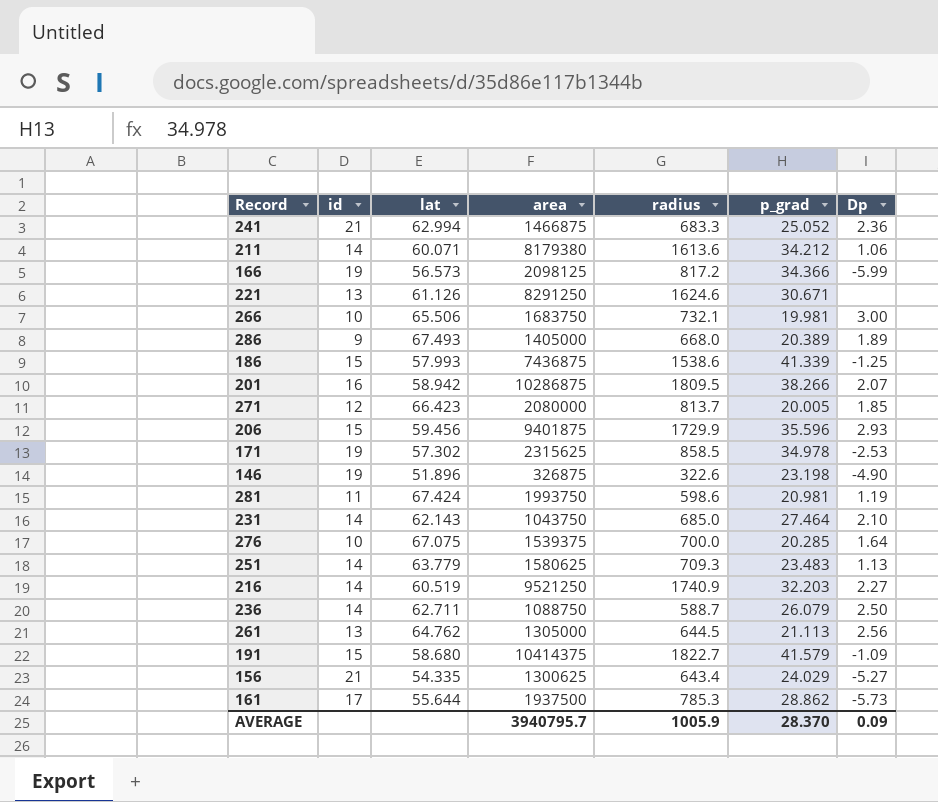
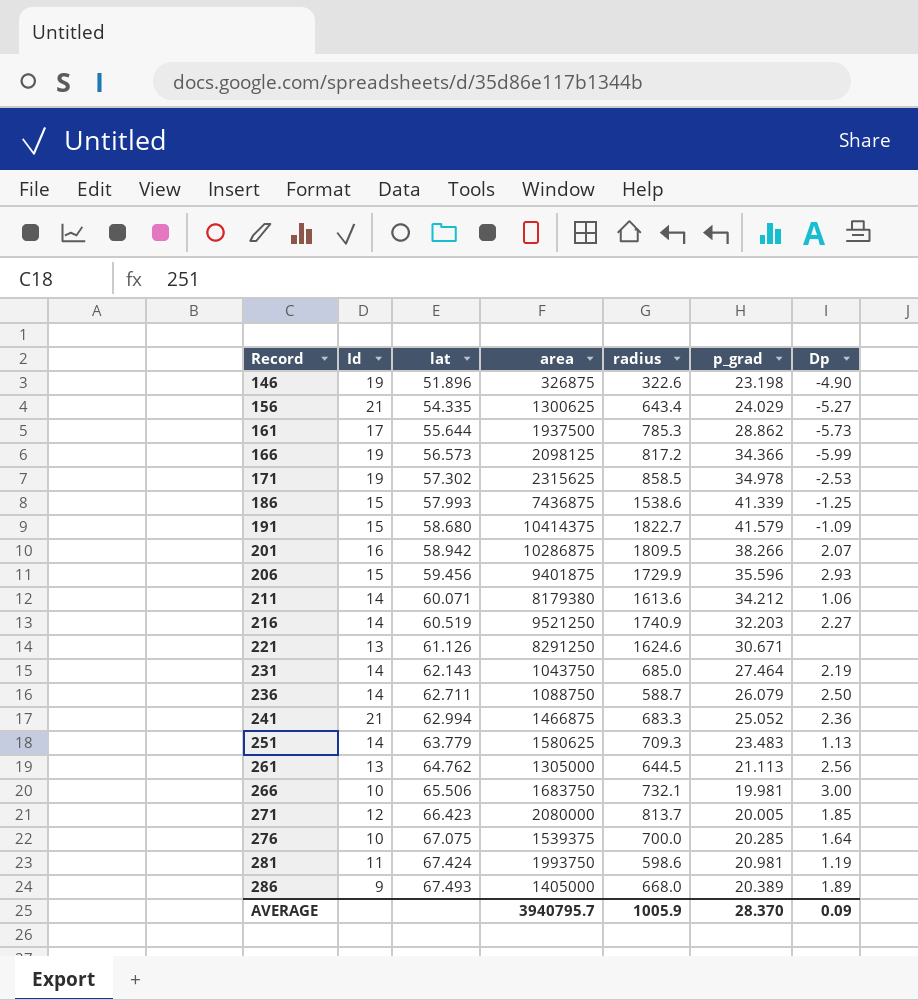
row order: none -> Record ascending
column name: id -> Id
231 | Dp: 2.10 -> 2.19

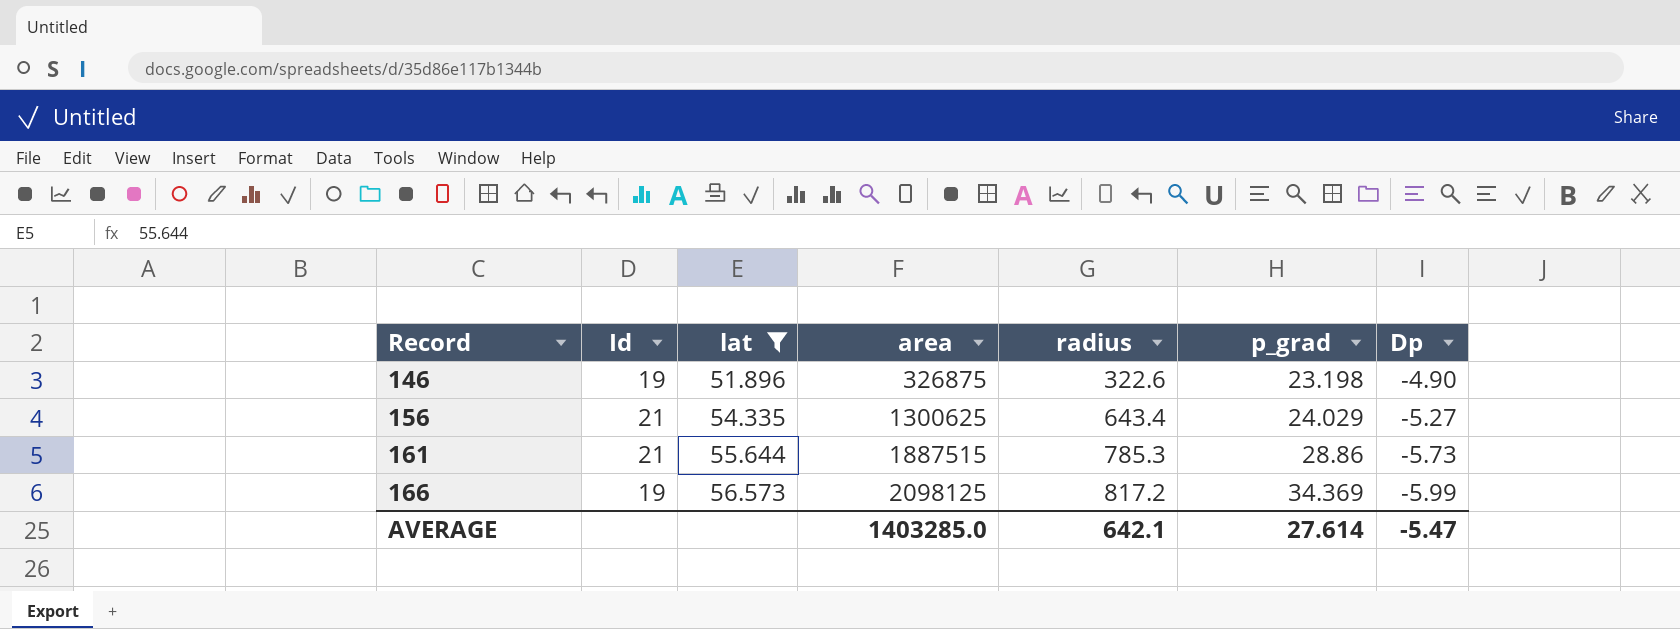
filter: none -> lat <= 56.573
161 | Id: 17 -> 21
161 | area: 1937500 -> 1887515
161 | p_grad: 28.862 -> 28.86
166 | p_grad: 34.366 -> 34.369
AVERAGE | area: 3940795.7 -> 1403285.0
AVERAGE | radius: 1005.9 -> 642.1
AVERAGE | p_grad: 28.370 -> 27.614
AVERAGE | Dp: 0.09 -> -5.47

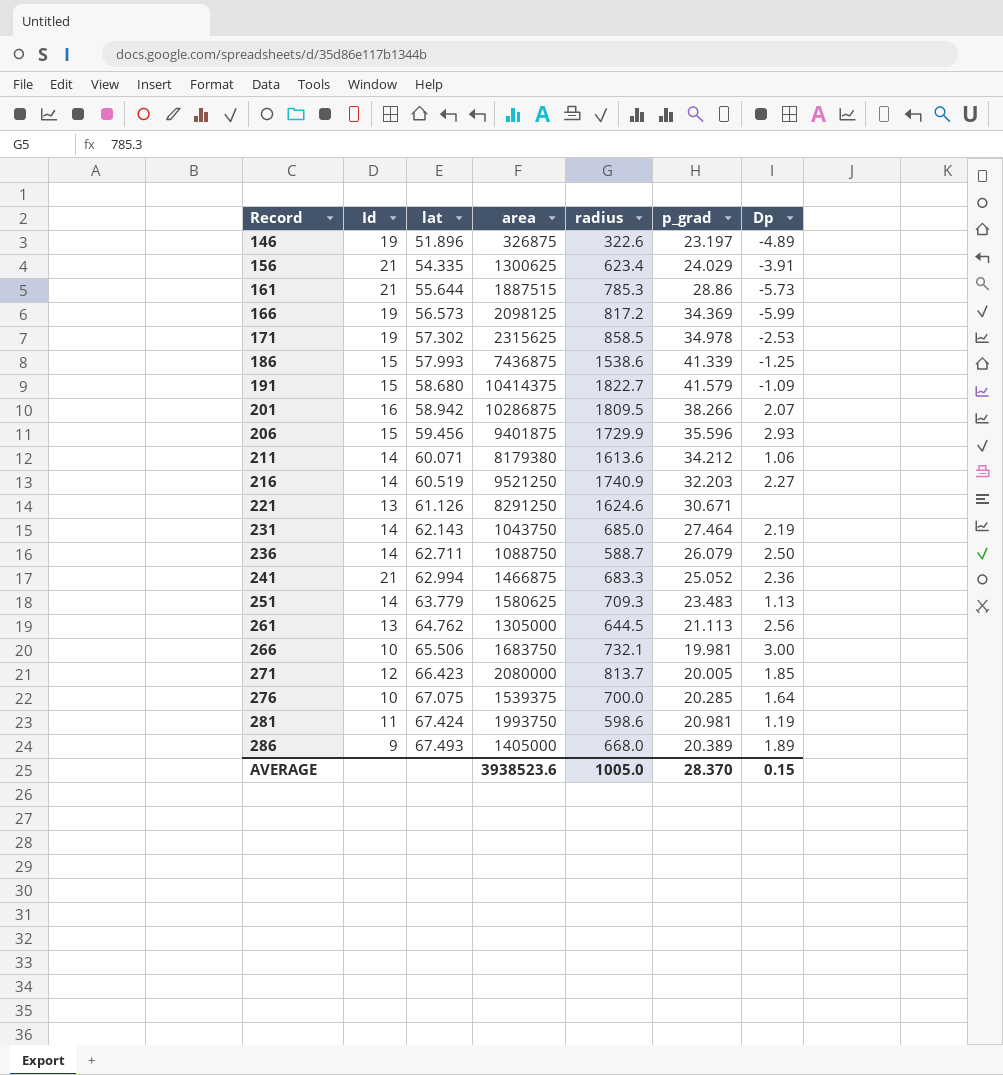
filter: lat <= 56.573 -> none
146 | p_grad: 23.198 -> 23.197
146 | Dp: -4.90 -> -4.89
156 | radius: 643.4 -> 623.4
156 | Dp: -5.27 -> -3.91
AVERAGE | area: 1403285.0 -> 3938523.6
AVERAGE | radius: 642.1 -> 1005.0
AVERAGE | p_grad: 27.614 -> 28.370
AVERAGE | Dp: -5.47 -> 0.15

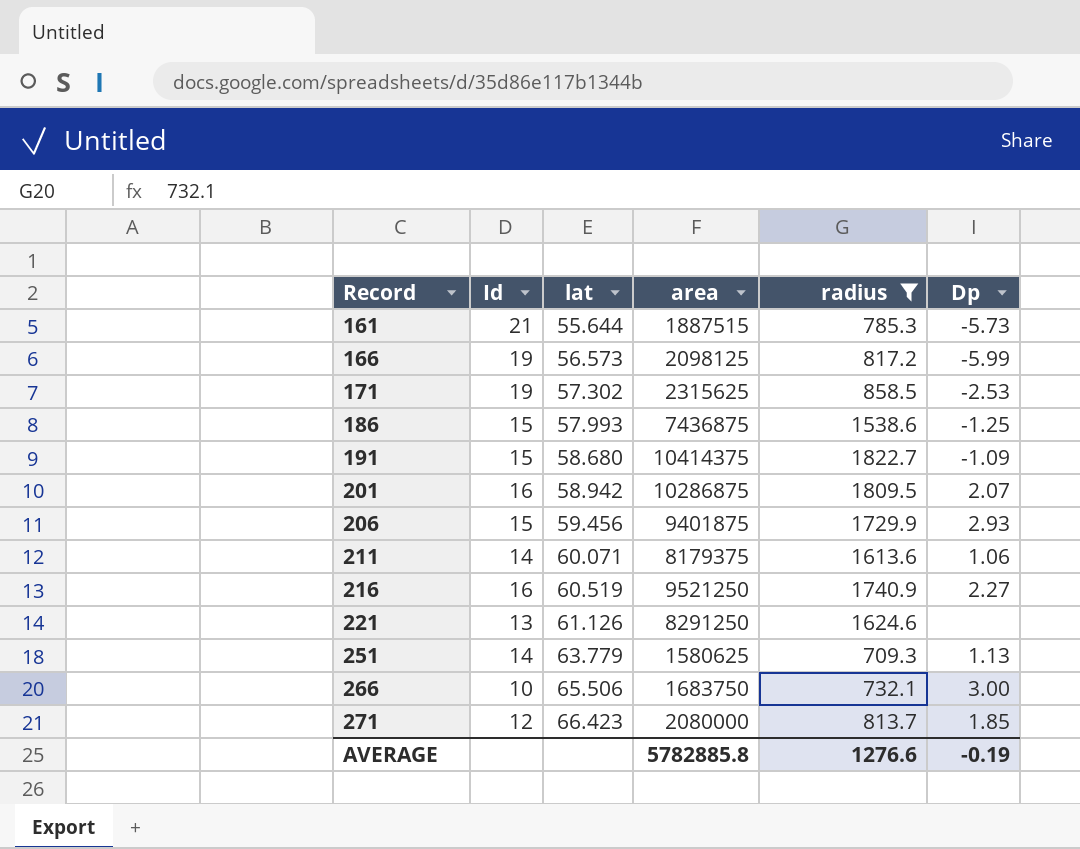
filter: none -> radius >= 709.3
column p_grad | position: 6 -> none
211 | area: 8179380 -> 8179375
216 | Id: 14 -> 16
AVERAGE | area: 3938523.6 -> 5782885.8
AVERAGE | radius: 1005.0 -> 1276.6
AVERAGE | Dp: 0.15 -> -0.19

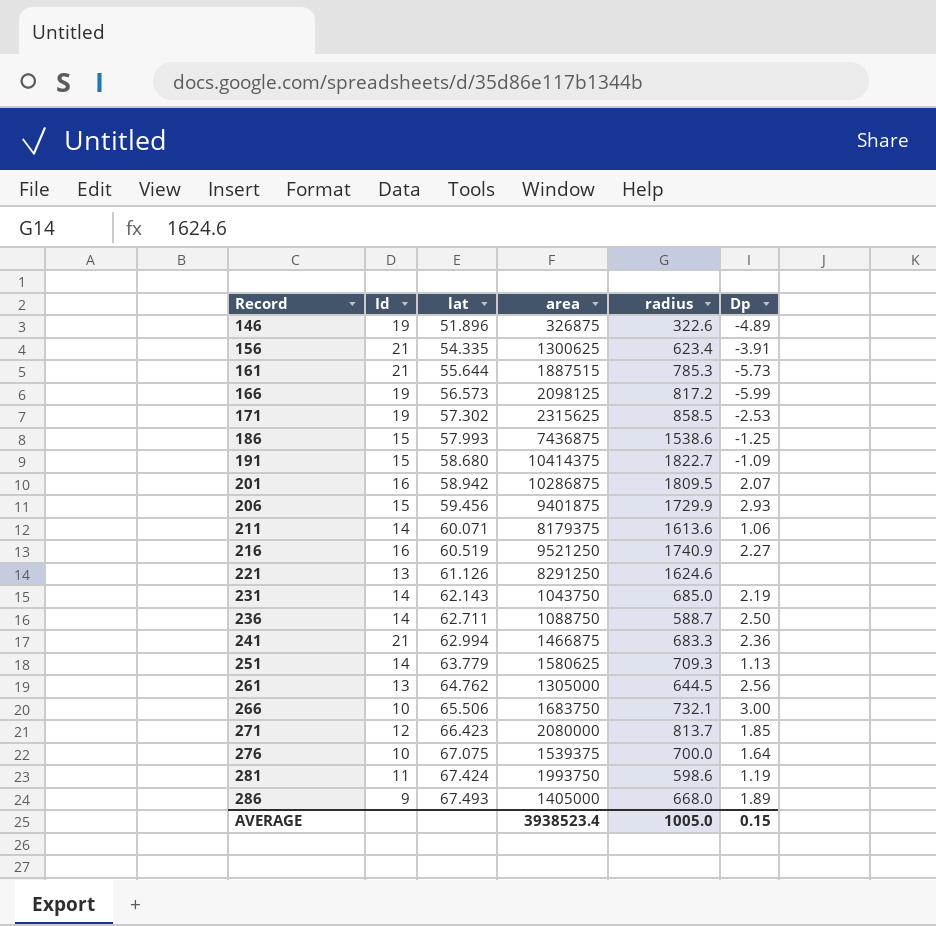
filter: radius >= 709.3 -> none
AVERAGE | area: 5782885.8 -> 3938523.4
AVERAGE | radius: 1276.6 -> 1005.0
AVERAGE | Dp: -0.19 -> 0.15

